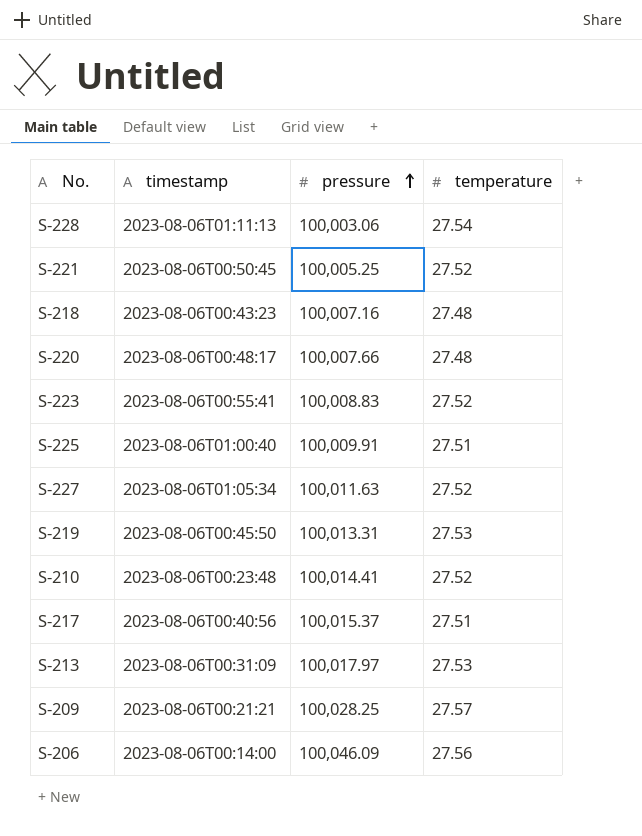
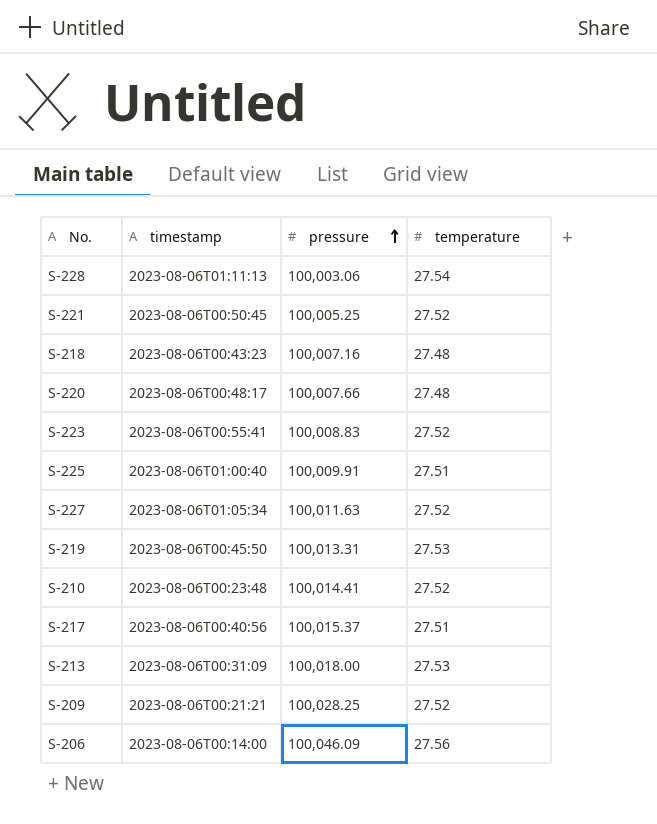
S-213 | pressure: 100,017.97 -> 100,018.00
S-209 | temperature: 27.57 -> 27.52

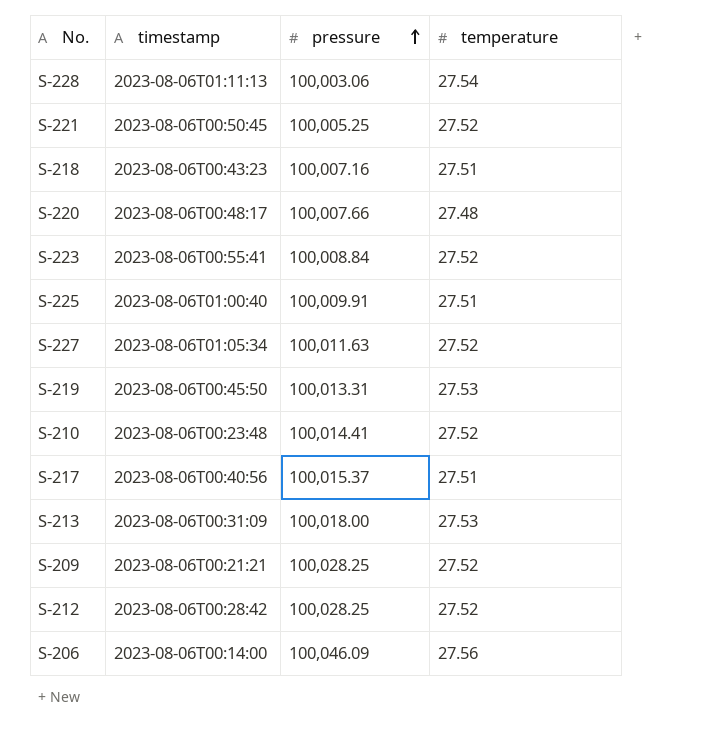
S-218 | temperature: 27.48 -> 27.51
S-223 | pressure: 100,008.83 -> 100,008.84
row S-212: none -> 2023-08-06T00:28:42 | 100,028.25 | 27.52

